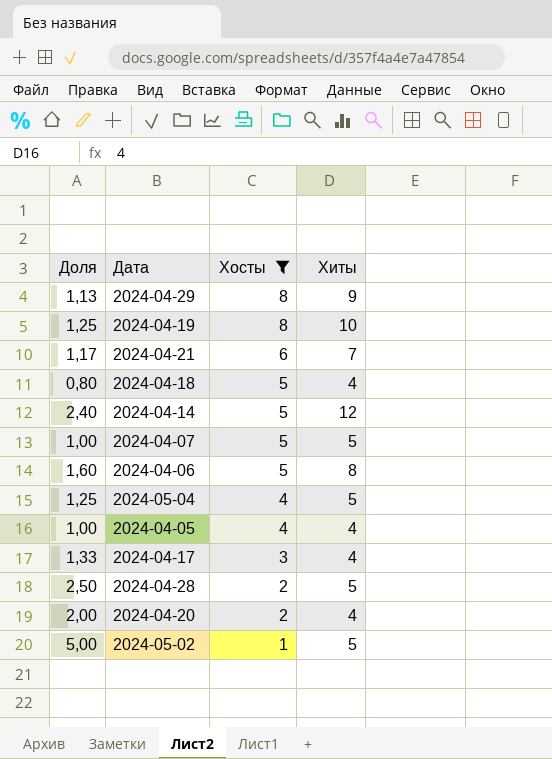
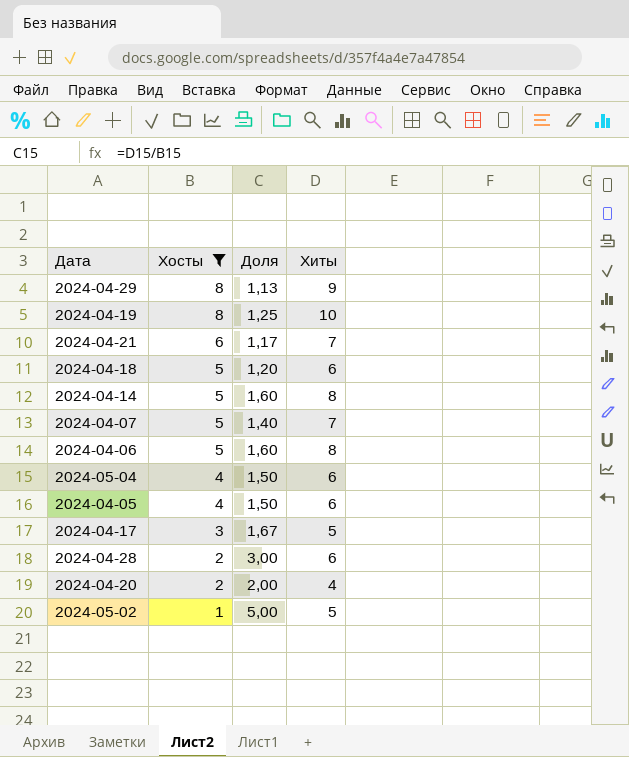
column Доля | position: 1 -> 3
2024-04-18 | Доля: 0,80 -> 1,20
2024-04-18 | Хиты: 4 -> 6
2024-04-14 | Доля: 2,40 -> 1,60
2024-04-14 | Хиты: 12 -> 8
2024-04-07 | Доля: 1,00 -> 1,40
2024-04-07 | Хиты: 5 -> 7
2024-05-04 | Доля: 1,25 -> 1,50
2024-05-04 | Хиты: 5 -> 6
2024-04-05 | Доля: 1,00 -> 1,50
2024-04-05 | Хиты: 4 -> 6
2024-04-17 | Доля: 1,33 -> 1,67
2024-04-17 | Хиты: 4 -> 5
2024-04-28 | Доля: 2,50 -> 3,00
2024-04-28 | Хиты: 5 -> 6

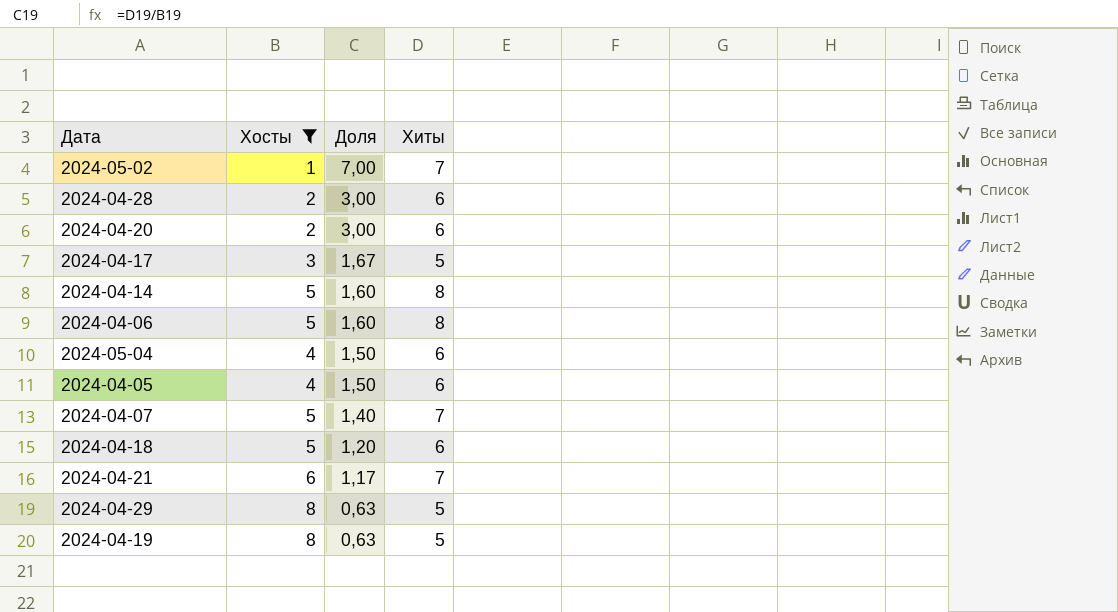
row order: Хосты descending -> Доля descending
2024-05-02 | Доля: 5,00 -> 7,00
2024-05-02 | Хиты: 5 -> 7
2024-04-20 | Доля: 2,00 -> 3,00
2024-04-20 | Хиты: 4 -> 6
2024-04-29 | Доля: 1,13 -> 0,63
2024-04-29 | Хиты: 9 -> 5
2024-04-19 | Доля: 1,25 -> 0,63
2024-04-19 | Хиты: 10 -> 5

